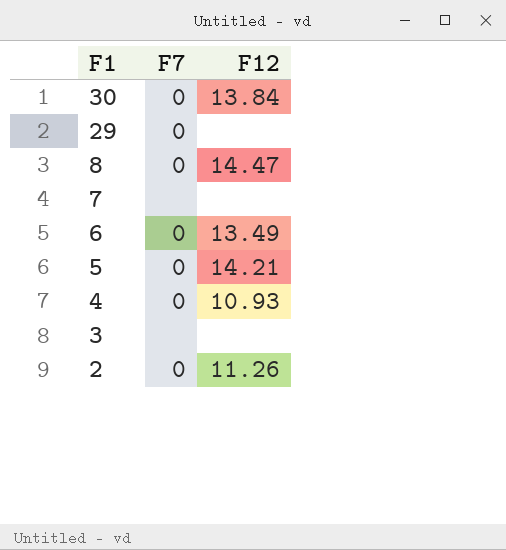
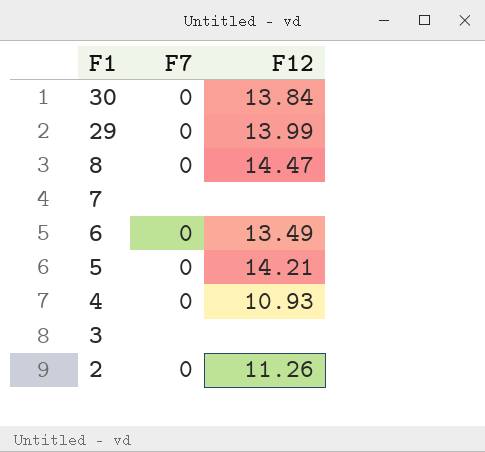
29 | F12: none -> 13.99

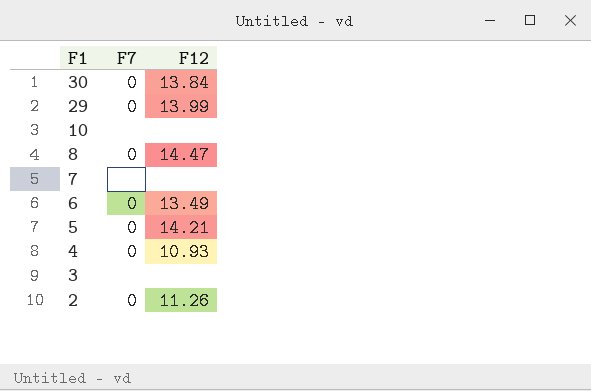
row 10: none -> none | none

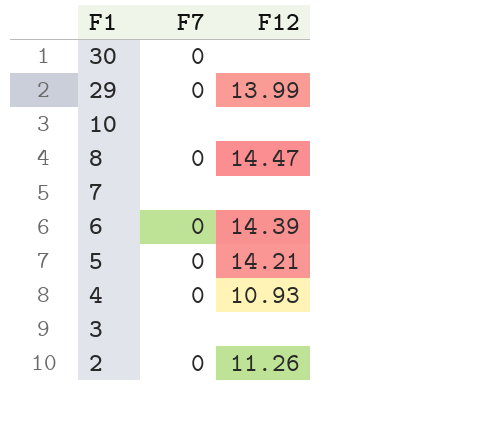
30 | F12: 13.84 -> none
6 | F12: 13.49 -> 14.39

